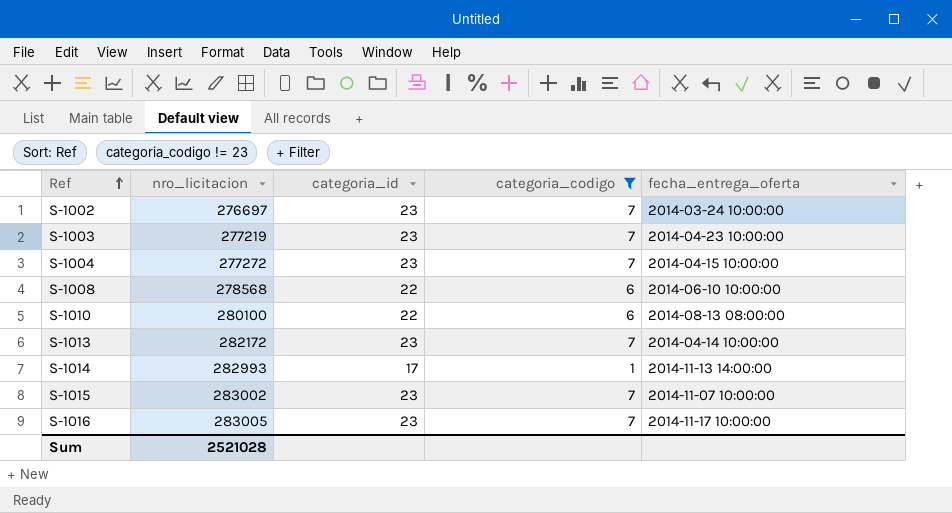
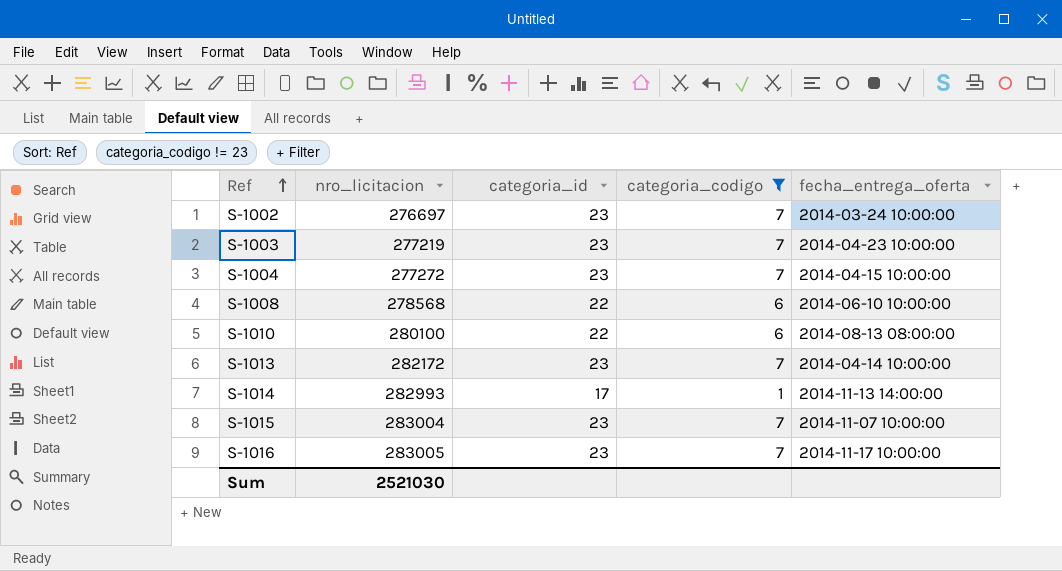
S-1015 | nro_licitacion: 283002 -> 283004
Sum | nro_licitacion: 2521028 -> 2521030

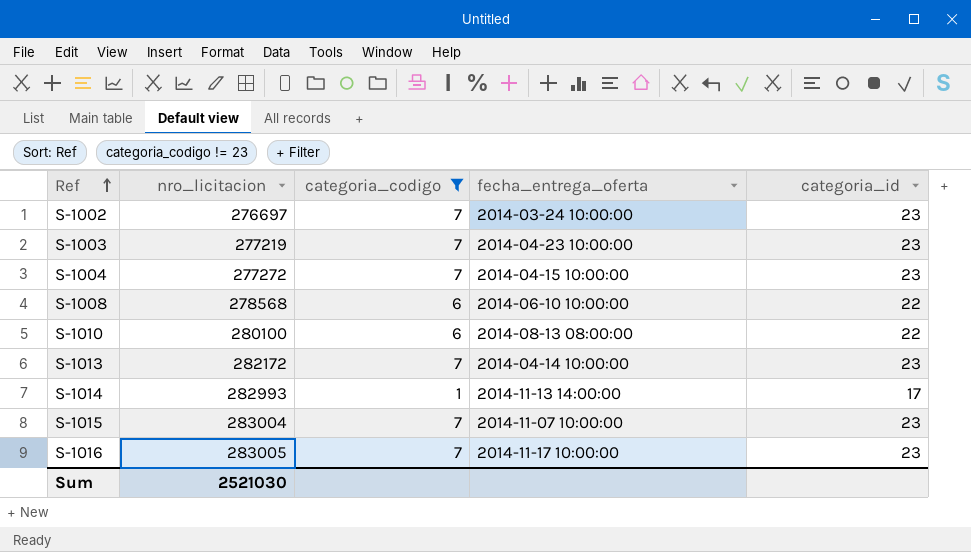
column categoria_id | position: 3 -> 5

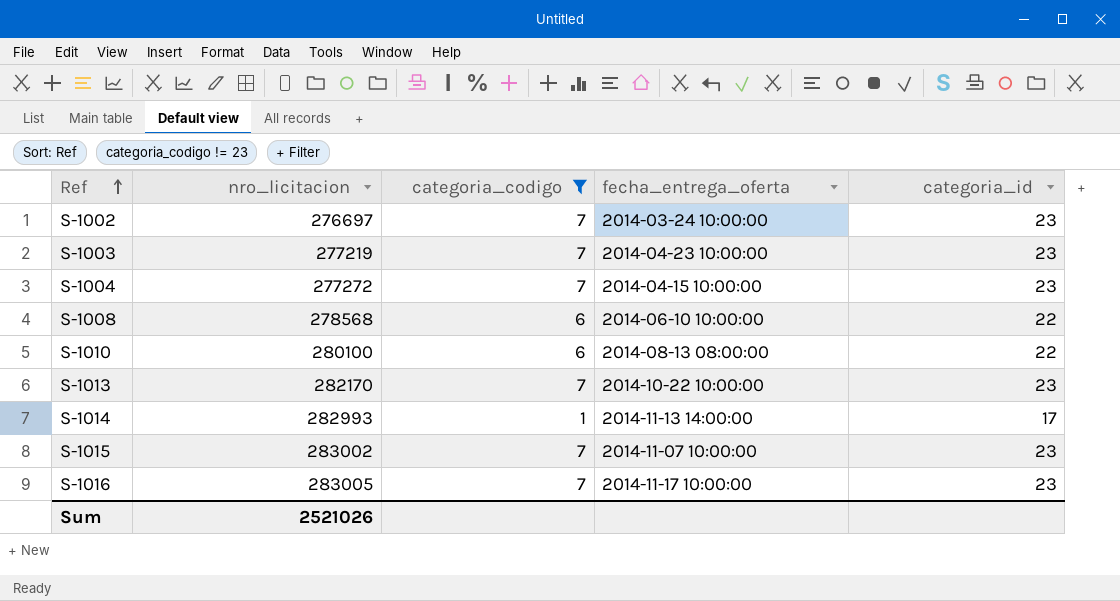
S-1013 | nro_licitacion: 282172 -> 282170
S-1013 | fecha_entrega_oferta: 2014-04-14 10:00:00 -> 2014-10-22 10:00:00
S-1015 | nro_licitacion: 283004 -> 283002
Sum | nro_licitacion: 2521030 -> 2521026

